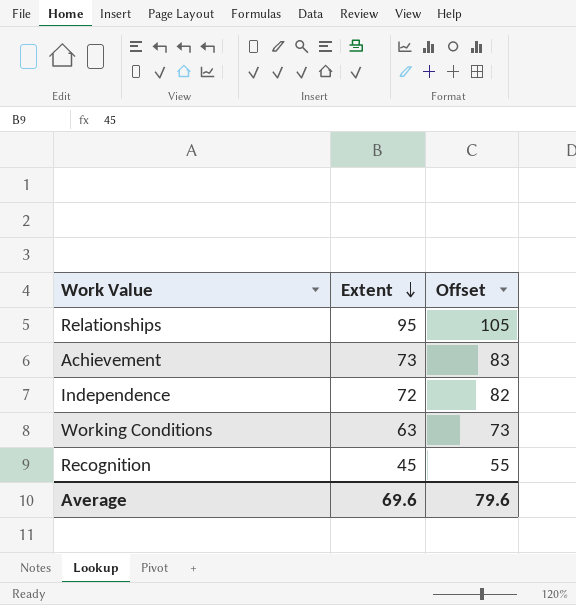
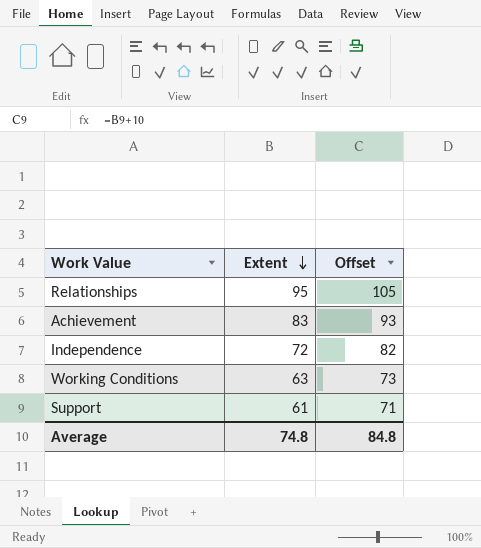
row Recognition: 45 | 55 -> none
Achievement | Extent: 73 -> 83
Achievement | Offset: 83 -> 93
row Support: none -> 61 | 71
Average | Extent: 69.6 -> 74.8
Average | Offset: 79.6 -> 84.8

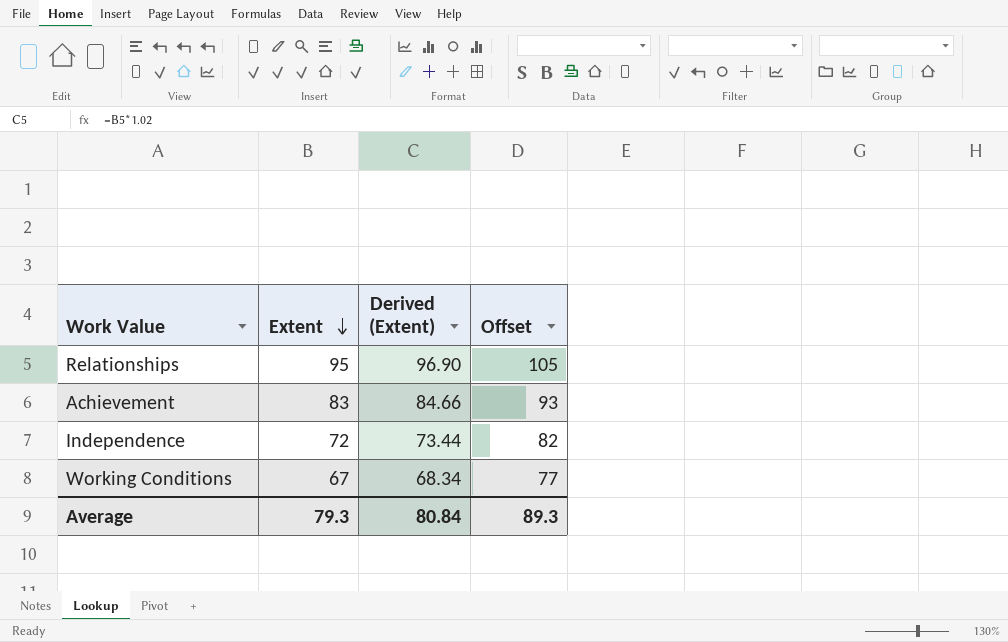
column Derived (Extent) | formula: none -> [Extent] * 1.02
row Support: 61 | 71 -> none
Working Conditions | Extent: 63 -> 67
Working Conditions | Offset: 73 -> 77
Average | Extent: 74.8 -> 79.3
Average | Offset: 84.8 -> 89.3

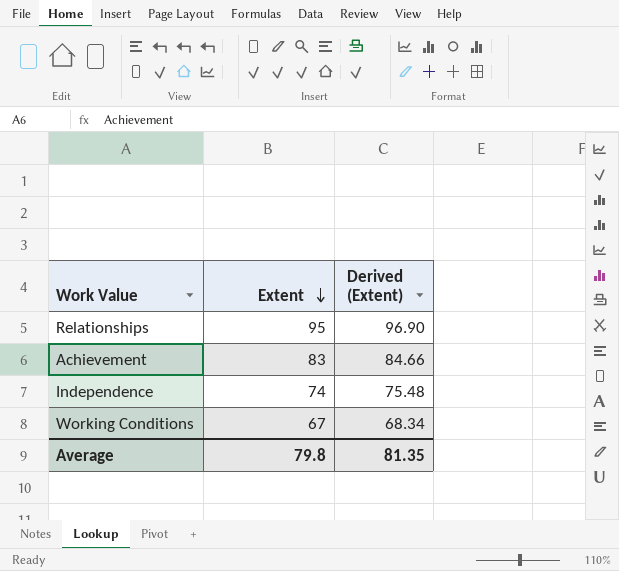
column Offset | formula: [Extent] + 10 -> none
Independence | Extent: 72 -> 74
Independence | Derived (Extent): 73.44 -> 75.48
Average | Extent: 79.3 -> 79.8
Average | Derived (Extent): 80.84 -> 81.35

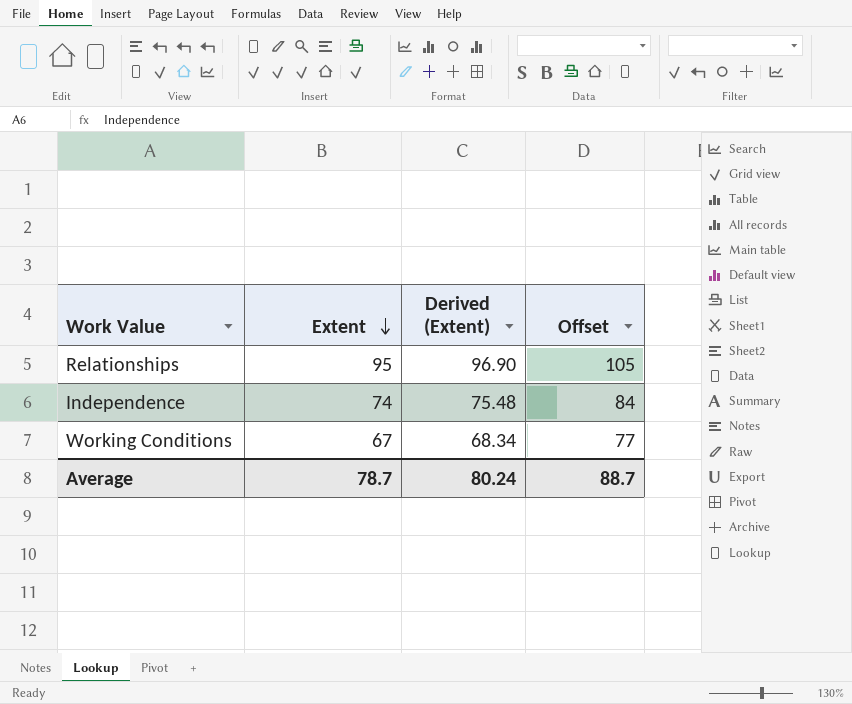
column Offset | formula: none -> [Extent] + 10
row Achievement: 83 | 84.66 -> none
Average | Extent: 79.8 -> 78.7
Average | Derived (Extent): 81.35 -> 80.24

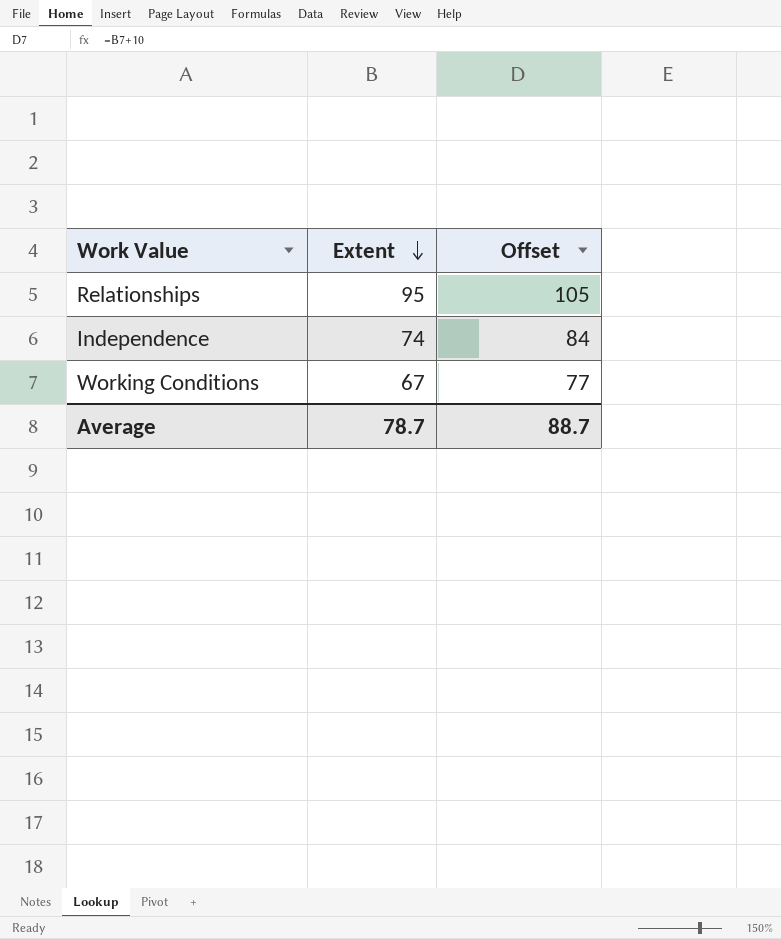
column Derived (Extent) | formula: [Extent] * 1.02 -> none

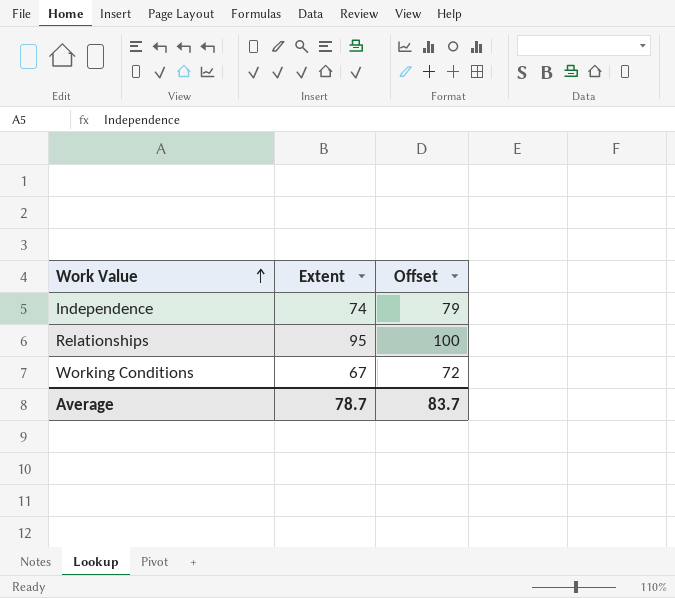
row order: Extent descending -> Work Value ascending
column Offset | formula: [Extent] + 10 -> [Extent] + 5
Average | Offset: 88.7 -> 83.7

